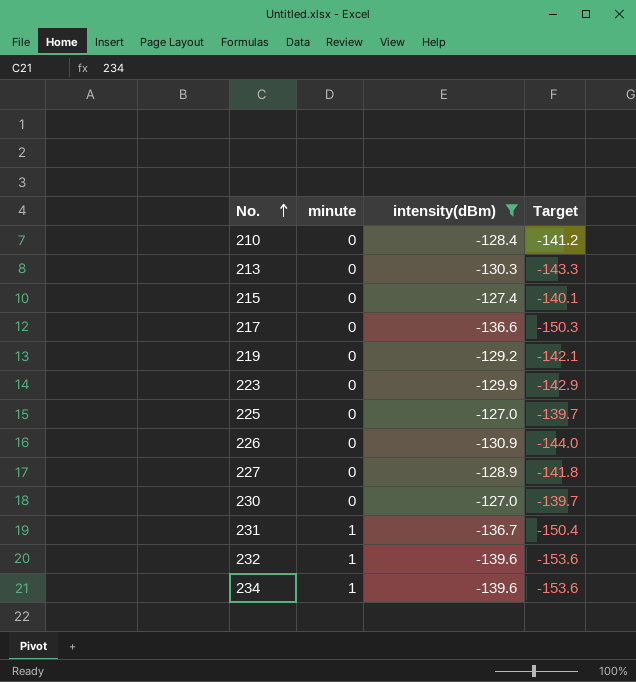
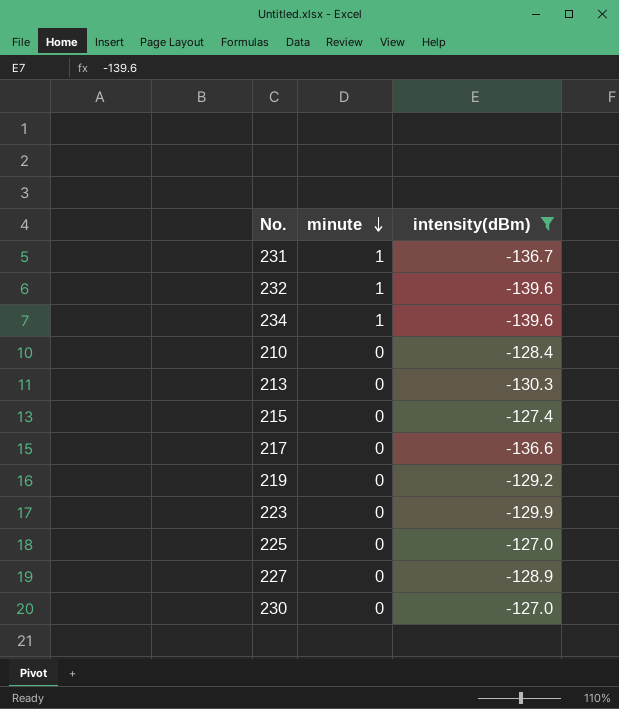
row order: No. ascending -> minute descending
column Target | formula: [intensity(dBm)] * 1.1 -> none
row 226: 0 | -130.9 | -144.0 -> none

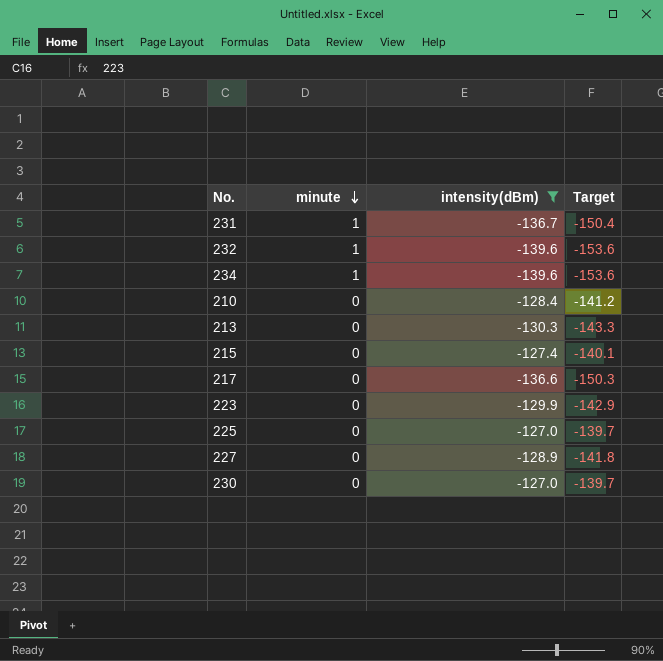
column Target | formula: none -> [intensity(dBm)] * 1.1
row 219: 0 | -129.2 -> none

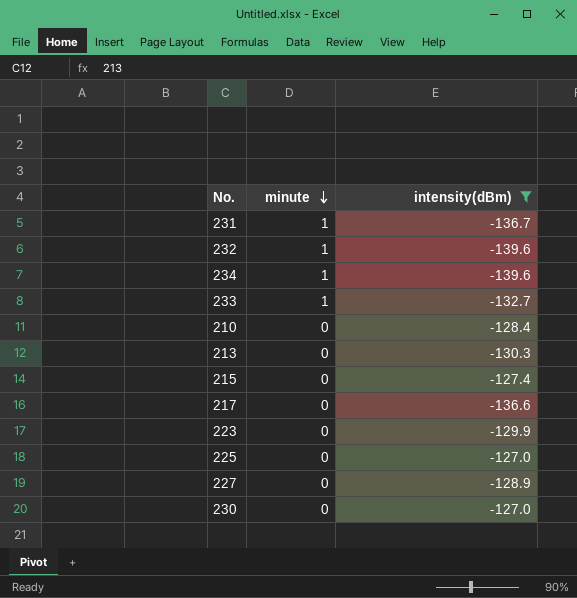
column Target | formula: [intensity(dBm)] * 1.1 -> none
row 233: none -> 1 | -132.7

